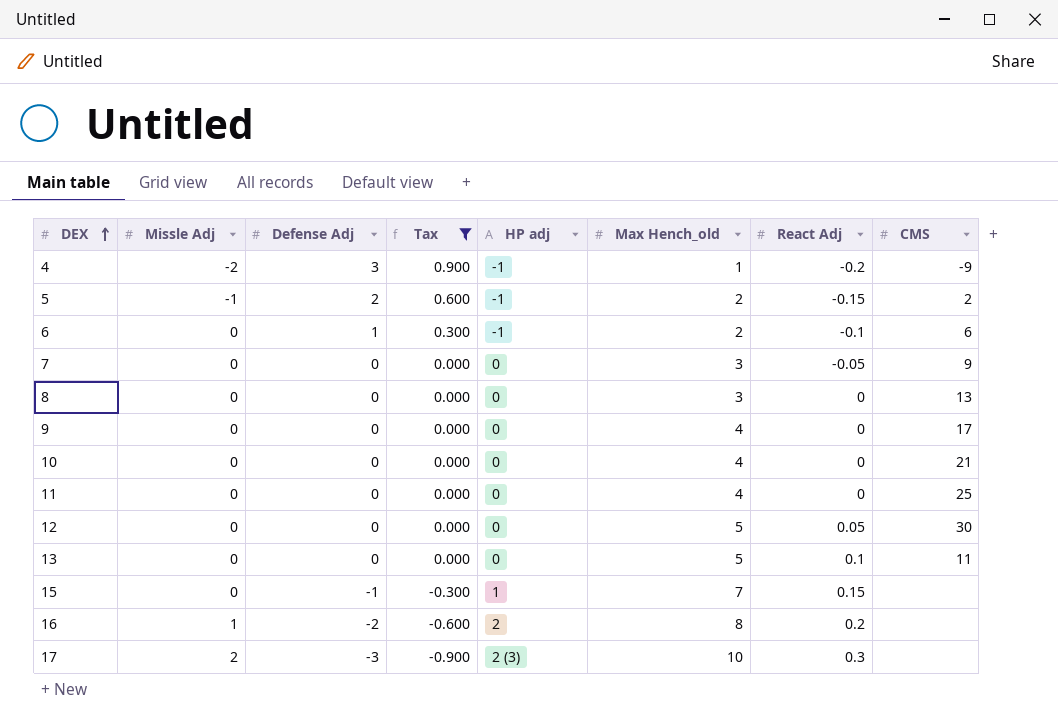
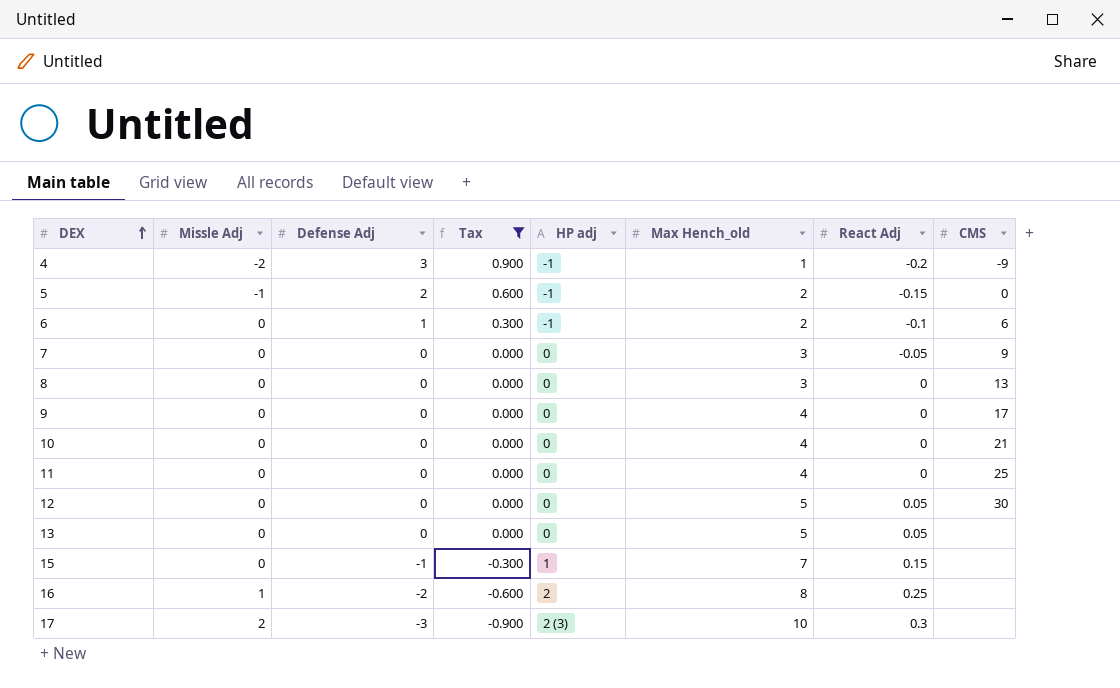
5 | CMS: 2 -> 0
13 | React Adj: 0.1 -> 0.05
13 | CMS: 11 -> none
16 | React Adj: 0.2 -> 0.25

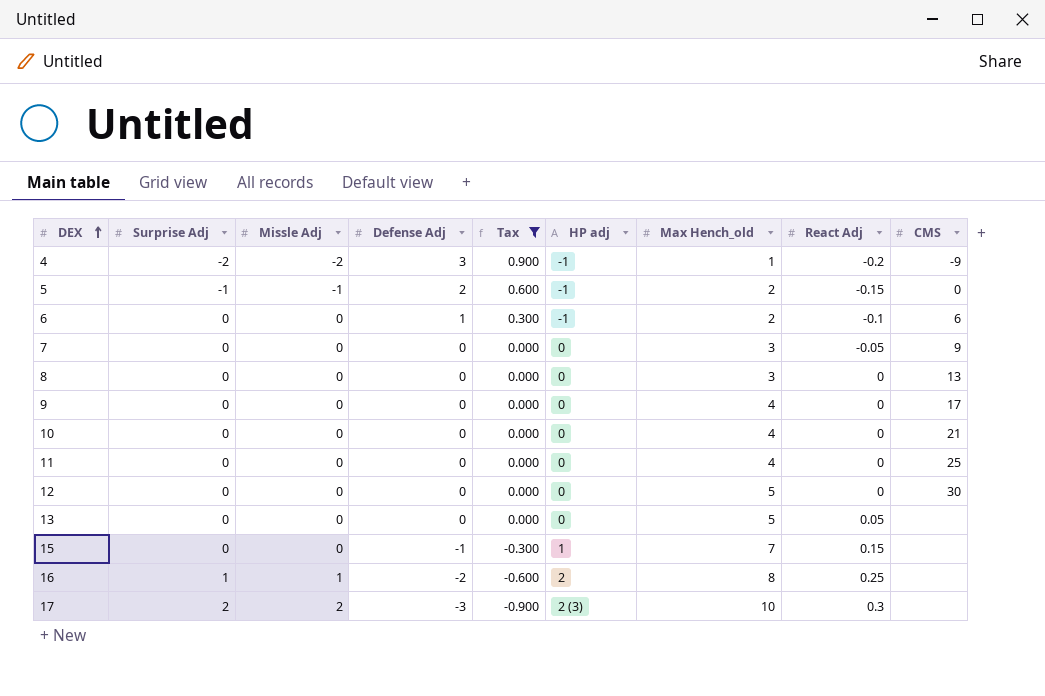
column Surprise Adj | position: none -> 2
12 | React Adj: 0.05 -> 0

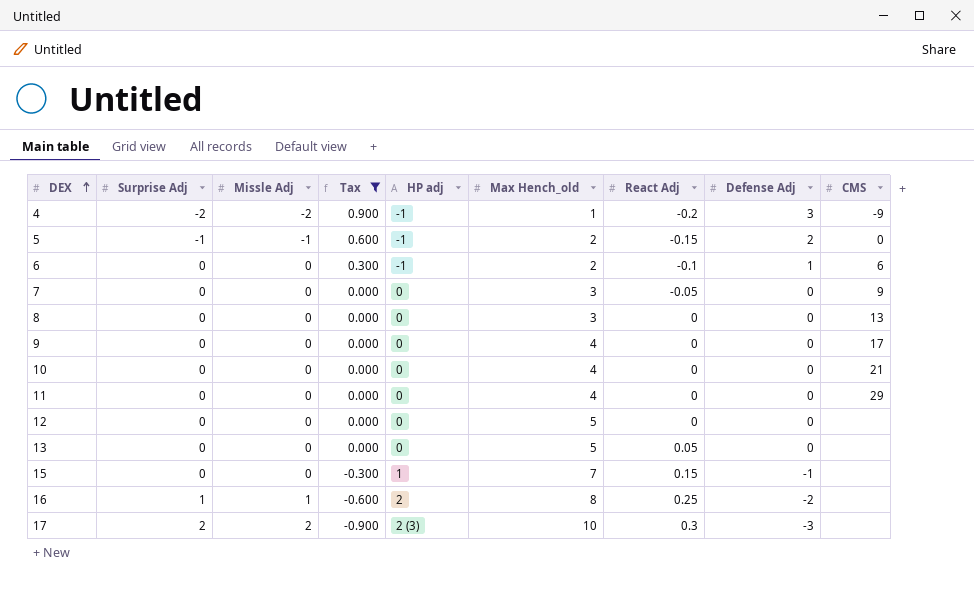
column Defense Adj | position: 4 -> 8
11 | CMS: 25 -> 29
12 | CMS: 30 -> none

